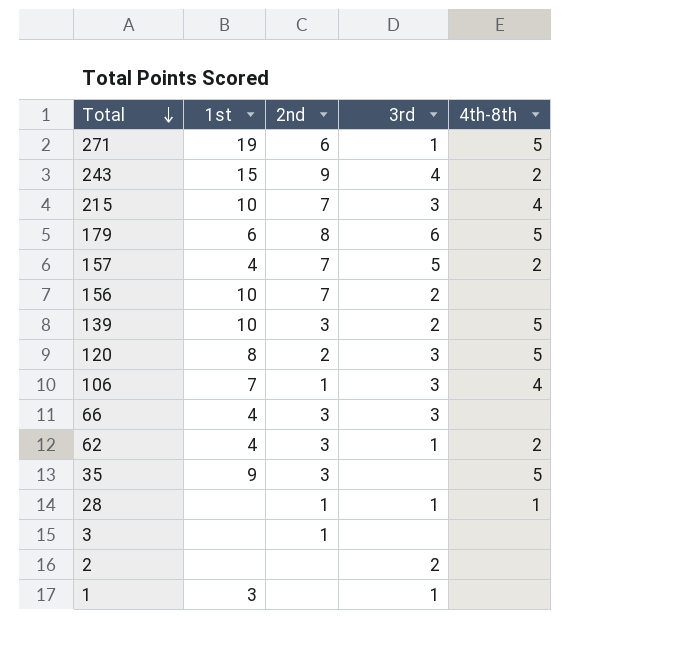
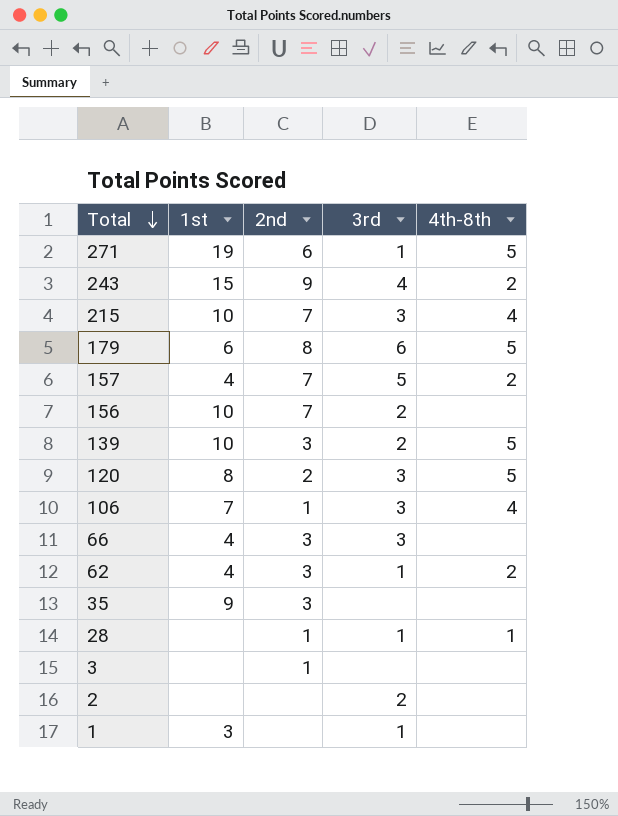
35 | 4th-8th: 5 -> none

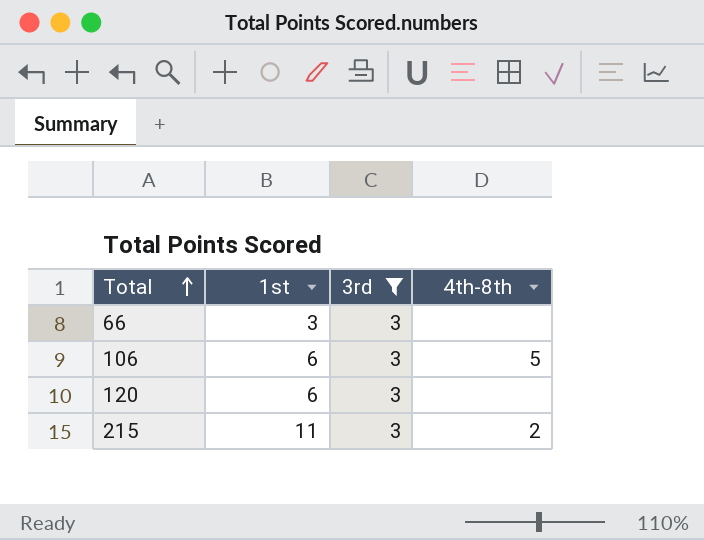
filter: none -> 3rd = 3
row order: Total descending -> Total ascending
column 2nd | position: 3 -> none
66 | 1st: 4 -> 3
106 | 1st: 7 -> 6
106 | 4th-8th: 4 -> 5
120 | 1st: 8 -> 6
120 | 4th-8th: 5 -> none
215 | 1st: 10 -> 11
215 | 4th-8th: 4 -> 2

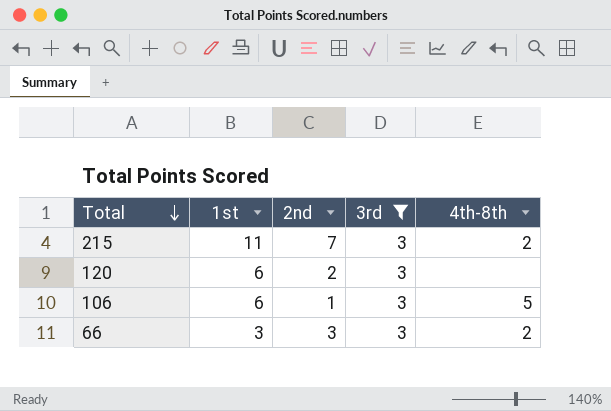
row order: Total ascending -> Total descending
column 2nd | position: none -> 3
66 | 4th-8th: none -> 2

